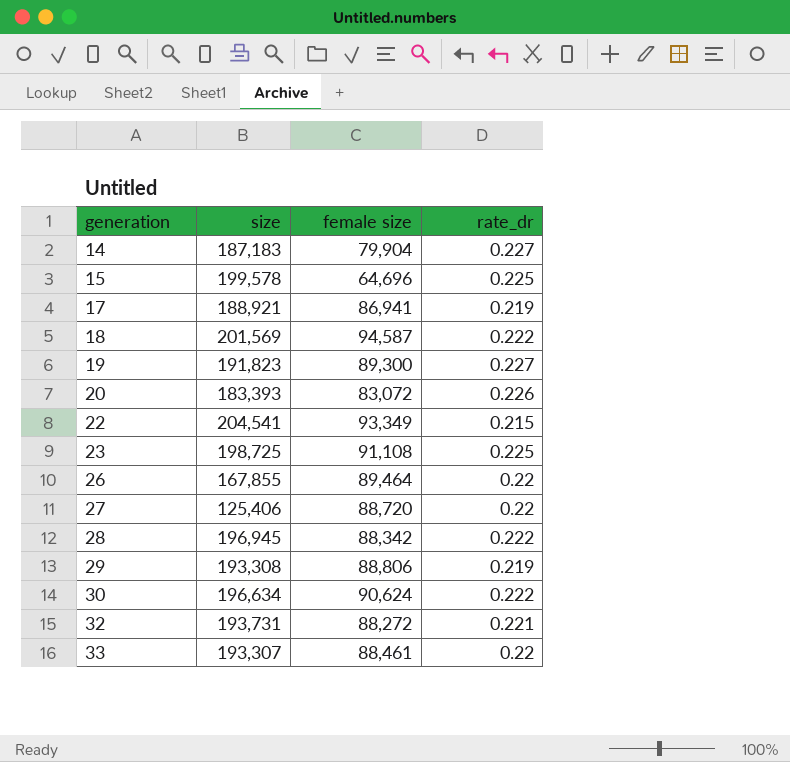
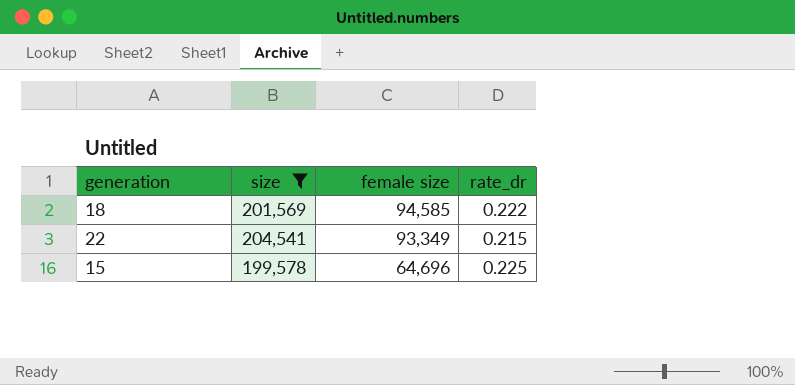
filter: none -> size >= 199,578
row order: generation ascending -> female size descending
18 | female size: 94,587 -> 94,585

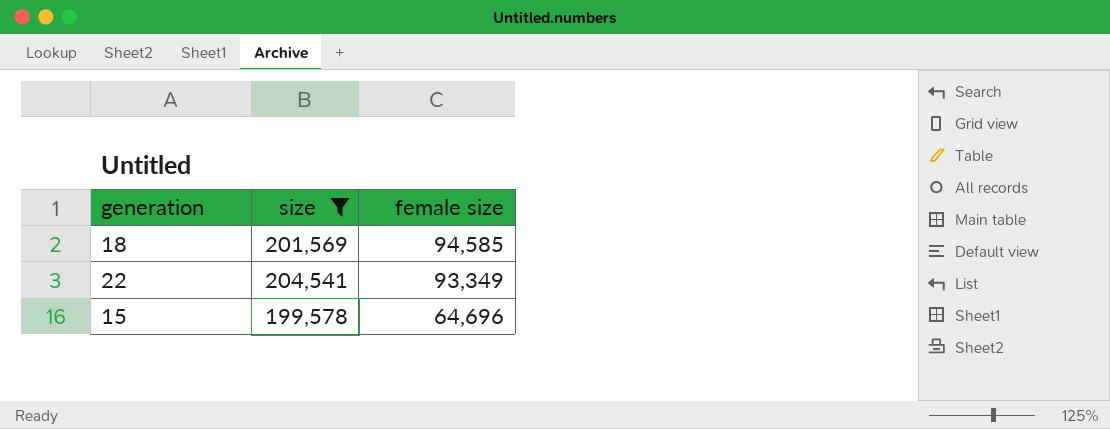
column rate_dr | position: 4 -> none

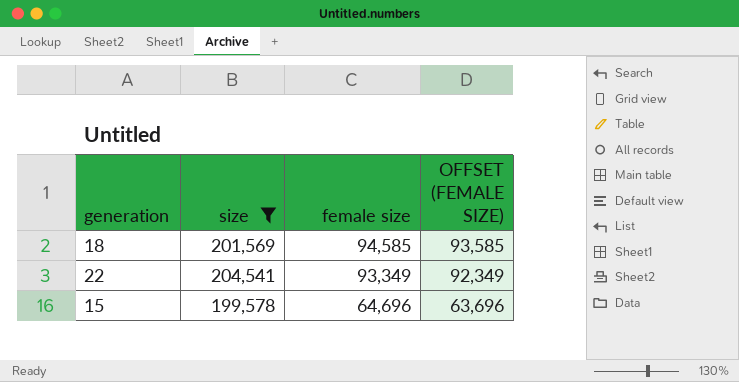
column OFFSET (FEMALE SIZE) | formula: none -> [female size] - 1000

